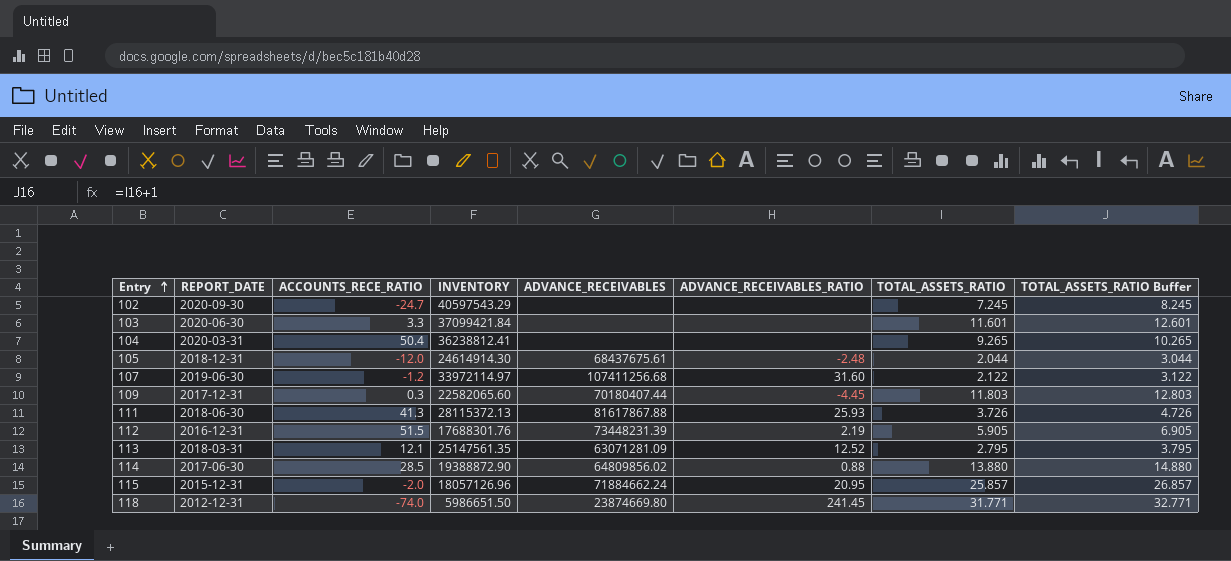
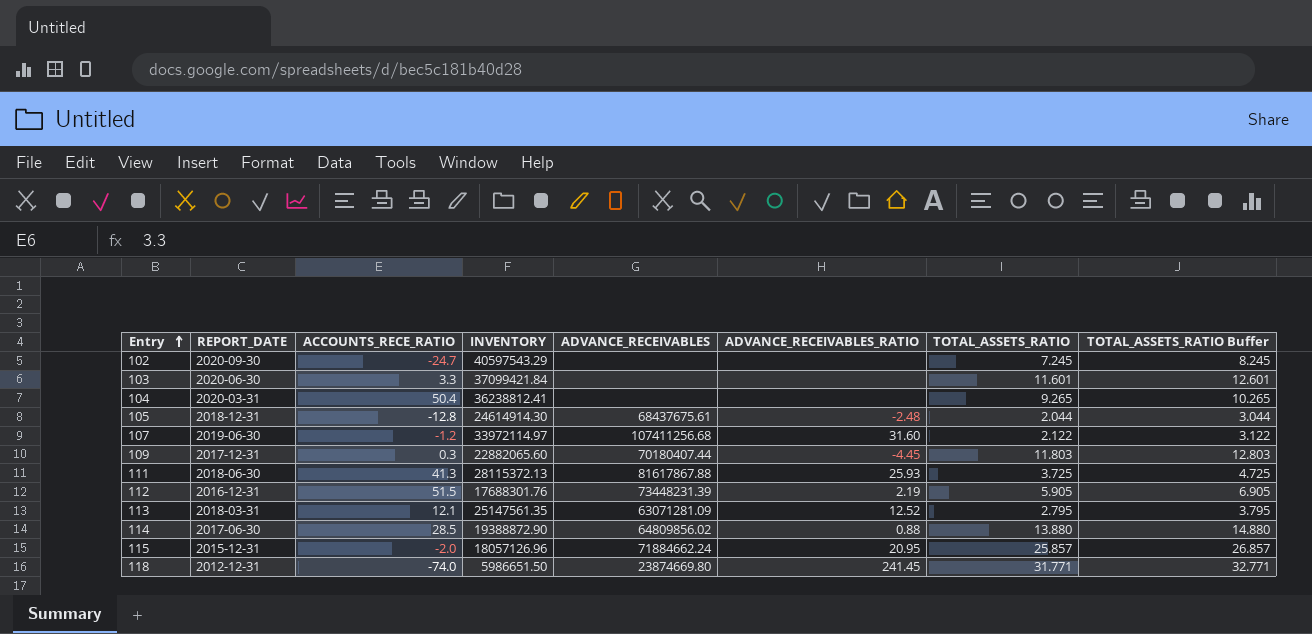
105 | ACCOUNTS_RECE_RATIO: -12.0 -> -12.8
109 | INVENTORY: 22582065.60 -> 22882065.60
111 | TOTAL_ASSETS_RATIO: 3.726 -> 3.725
111 | TOTAL_ASSETS_RATIO Buffer: 4.726 -> 4.725

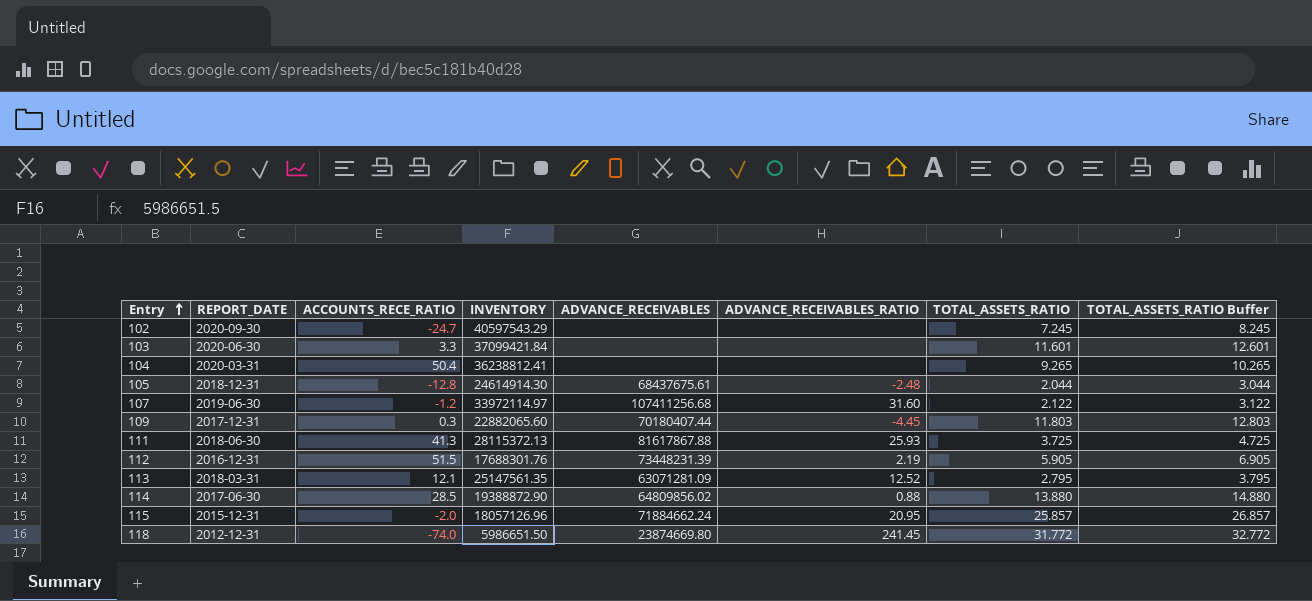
118 | TOTAL_ASSETS_RATIO: 31.771 -> 31.772
118 | TOTAL_ASSETS_RATIO Buffer: 32.771 -> 32.772

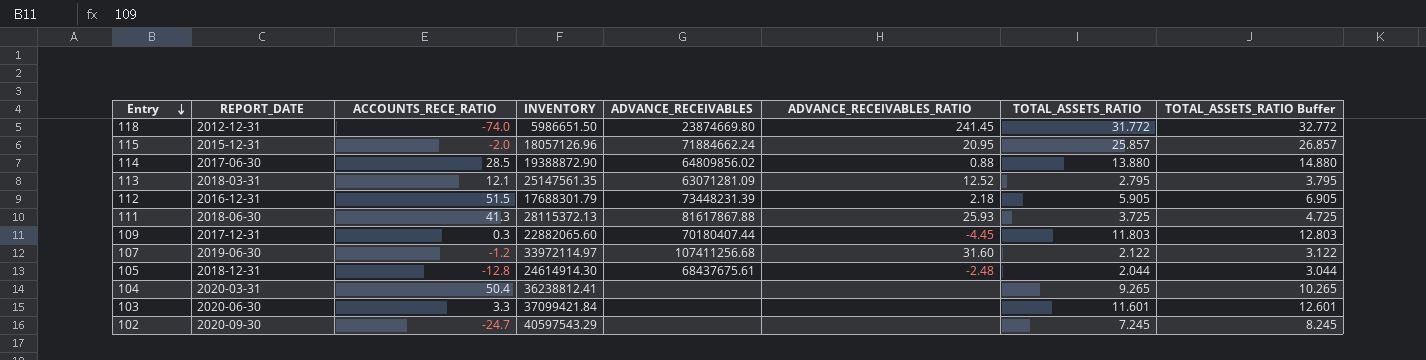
row order: Entry ascending -> Entry descending
112 | INVENTORY: 17688301.76 -> 17688301.79
112 | ADVANCE_RECEIVABLES_RATIO: 2.19 -> 2.18

